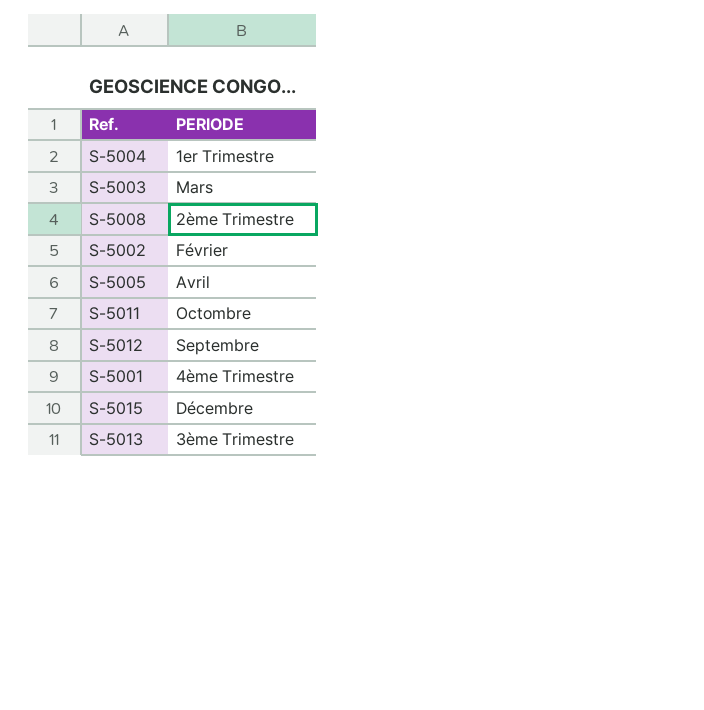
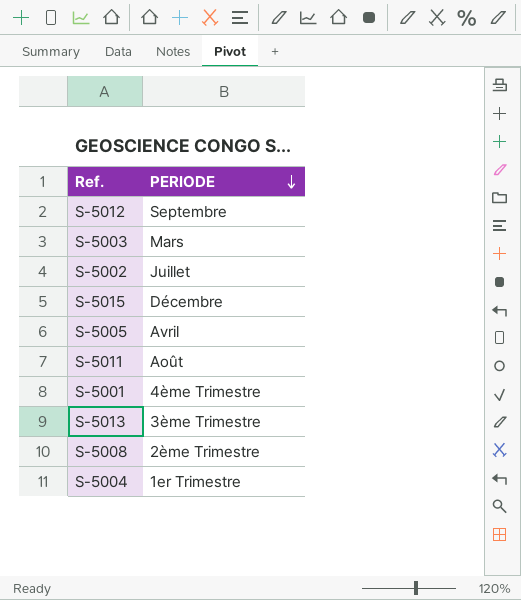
row order: none -> PERIODE descending
S-5002 | PERIODE: Février -> Juillet
S-5011 | PERIODE: Octombre -> Août

